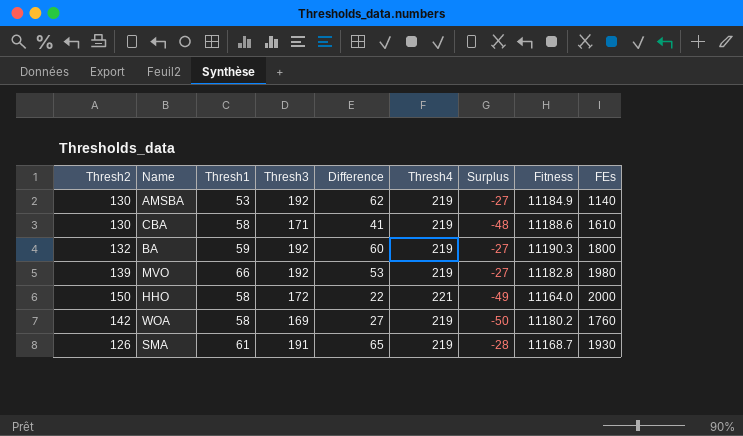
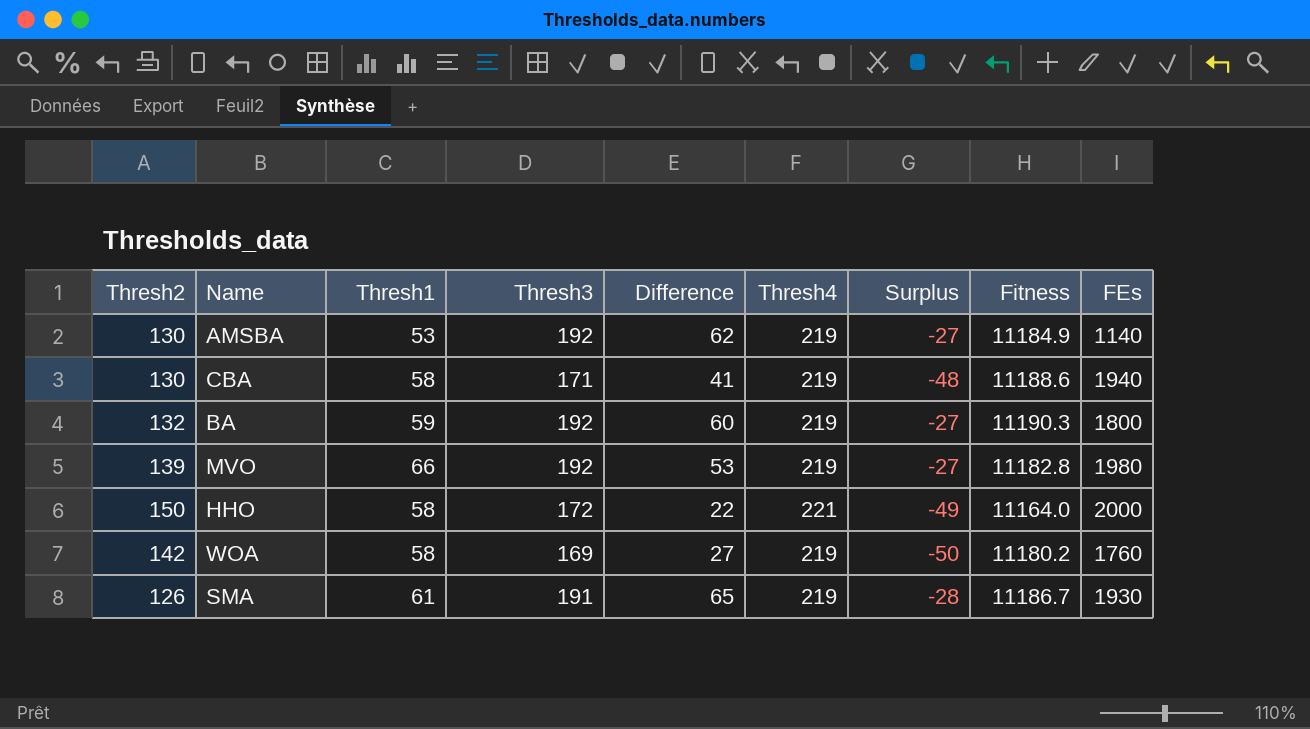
CBA | FEs: 1610 -> 1940
SMA | Fitness: 11168.7 -> 11186.7

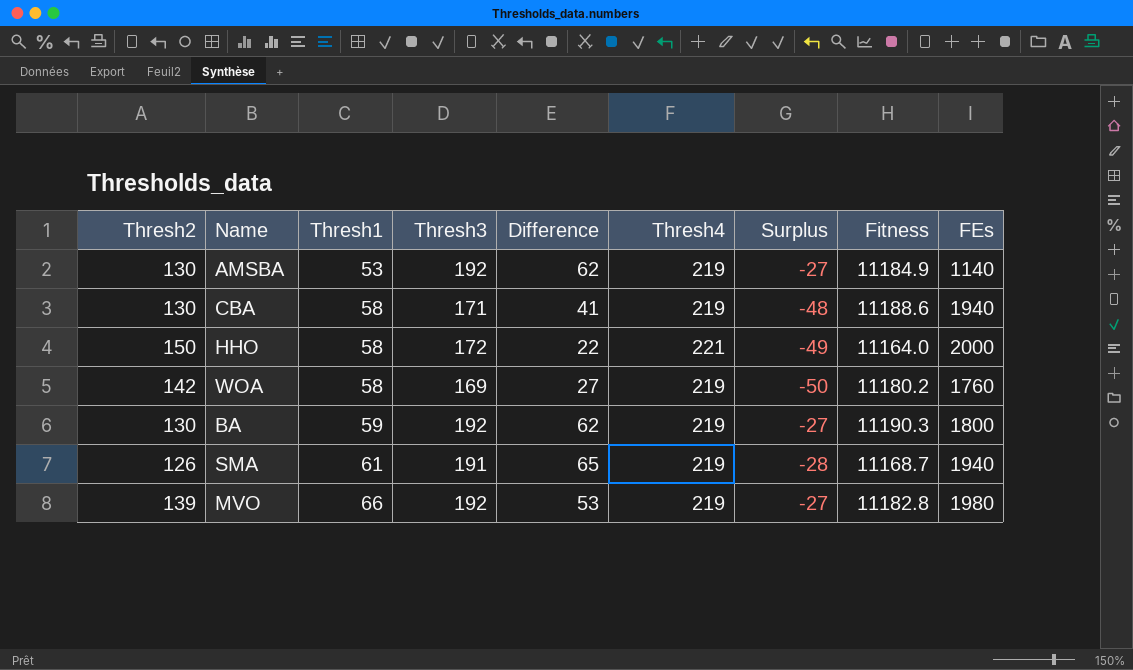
row order: none -> Thresh1 ascending
BA | Thresh2: 132 -> 130
BA | Difference: 60 -> 62
SMA | Fitness: 11186.7 -> 11168.7
SMA | FEs: 1930 -> 1940

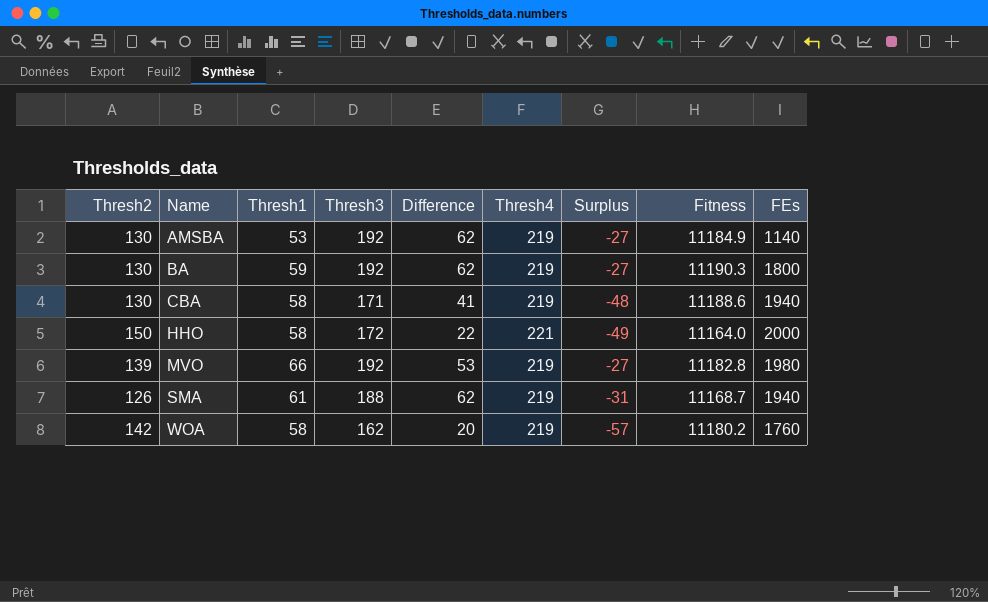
row order: Thresh1 ascending -> Name ascending
SMA | Thresh3: 191 -> 188
SMA | Difference: 65 -> 62
SMA | Surplus: -28 -> -31
WOA | Thresh3: 169 -> 162
WOA | Difference: 27 -> 20
WOA | Surplus: -50 -> -57

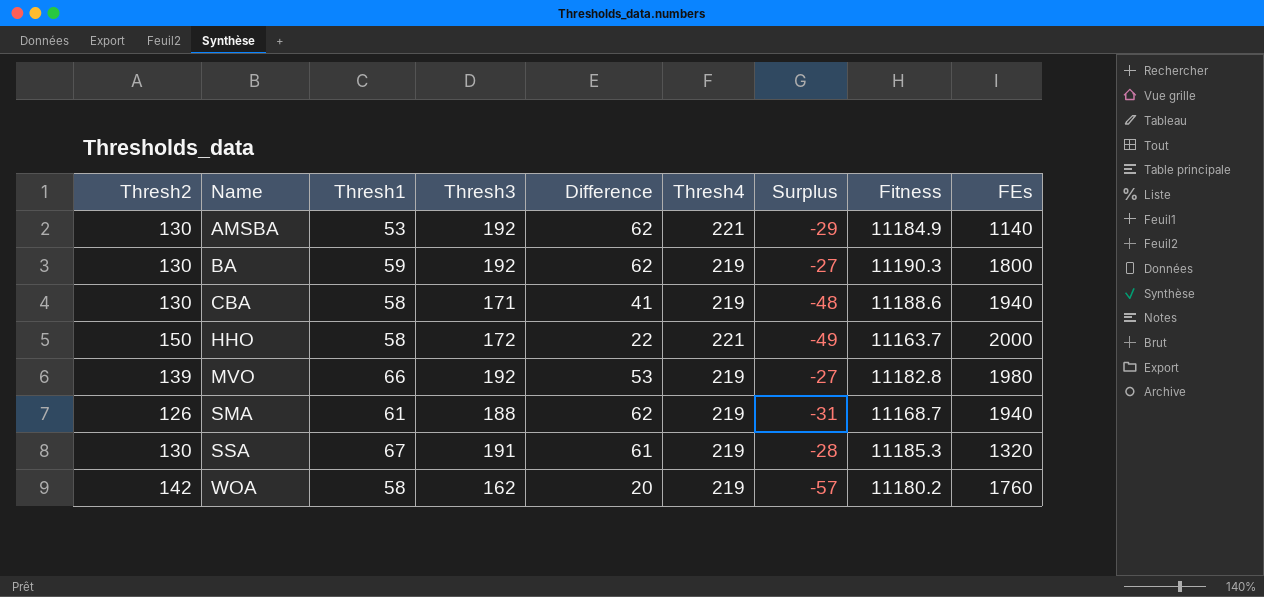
AMSBA | Thresh4: 219 -> 221
AMSBA | Surplus: -27 -> -29
HHO | Fitness: 11164.0 -> 11163.7
row SSA: none -> 130 | 67 | 191 | 61 | 219 | -28 | 11185.3 | 1320

